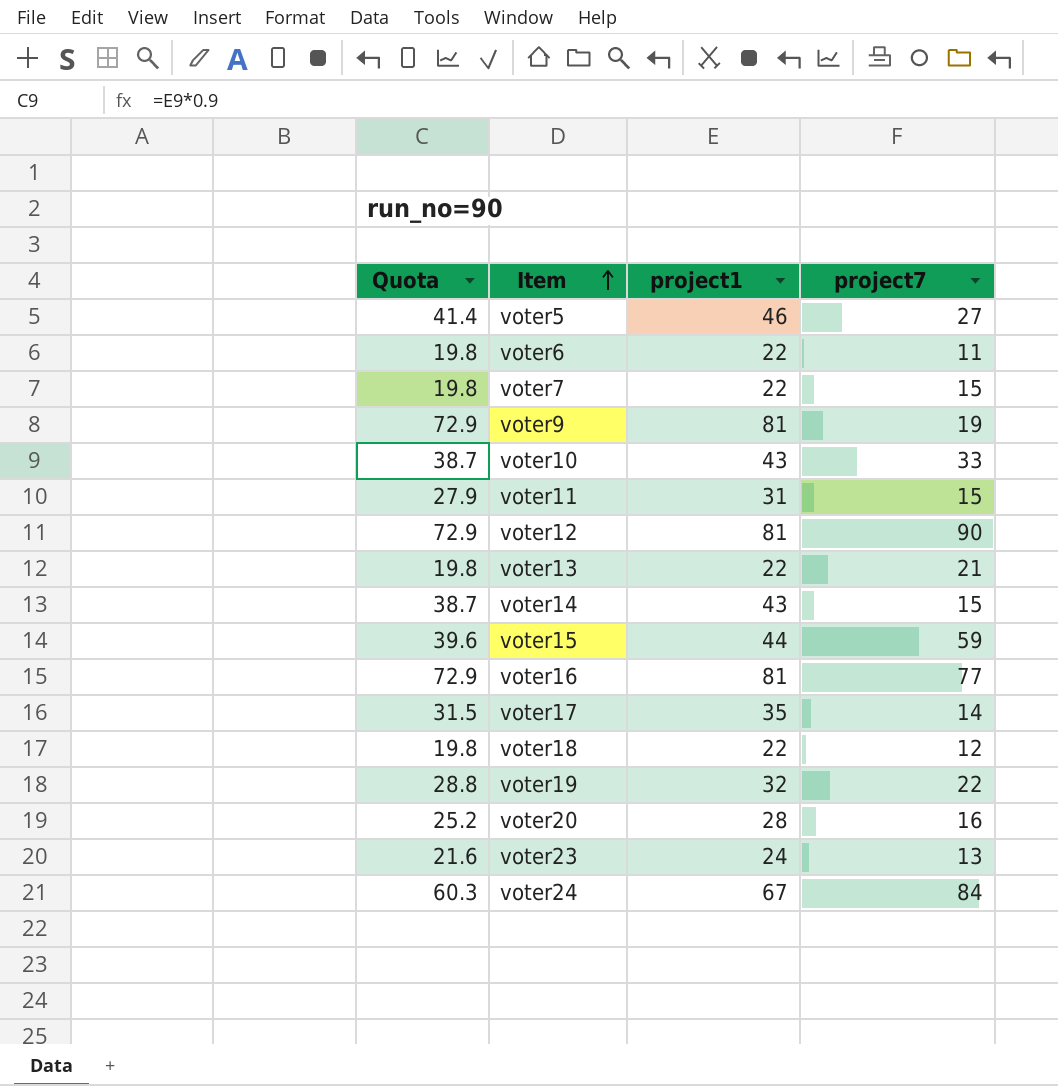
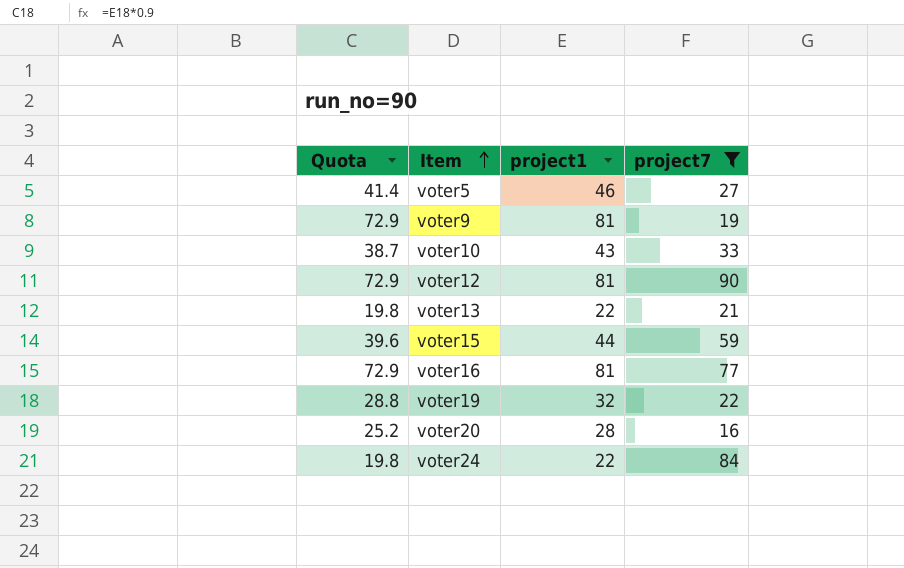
filter: none -> project7 >= 16
voter24 | Quota: 60.3 -> 19.8
voter24 | project1: 67 -> 22

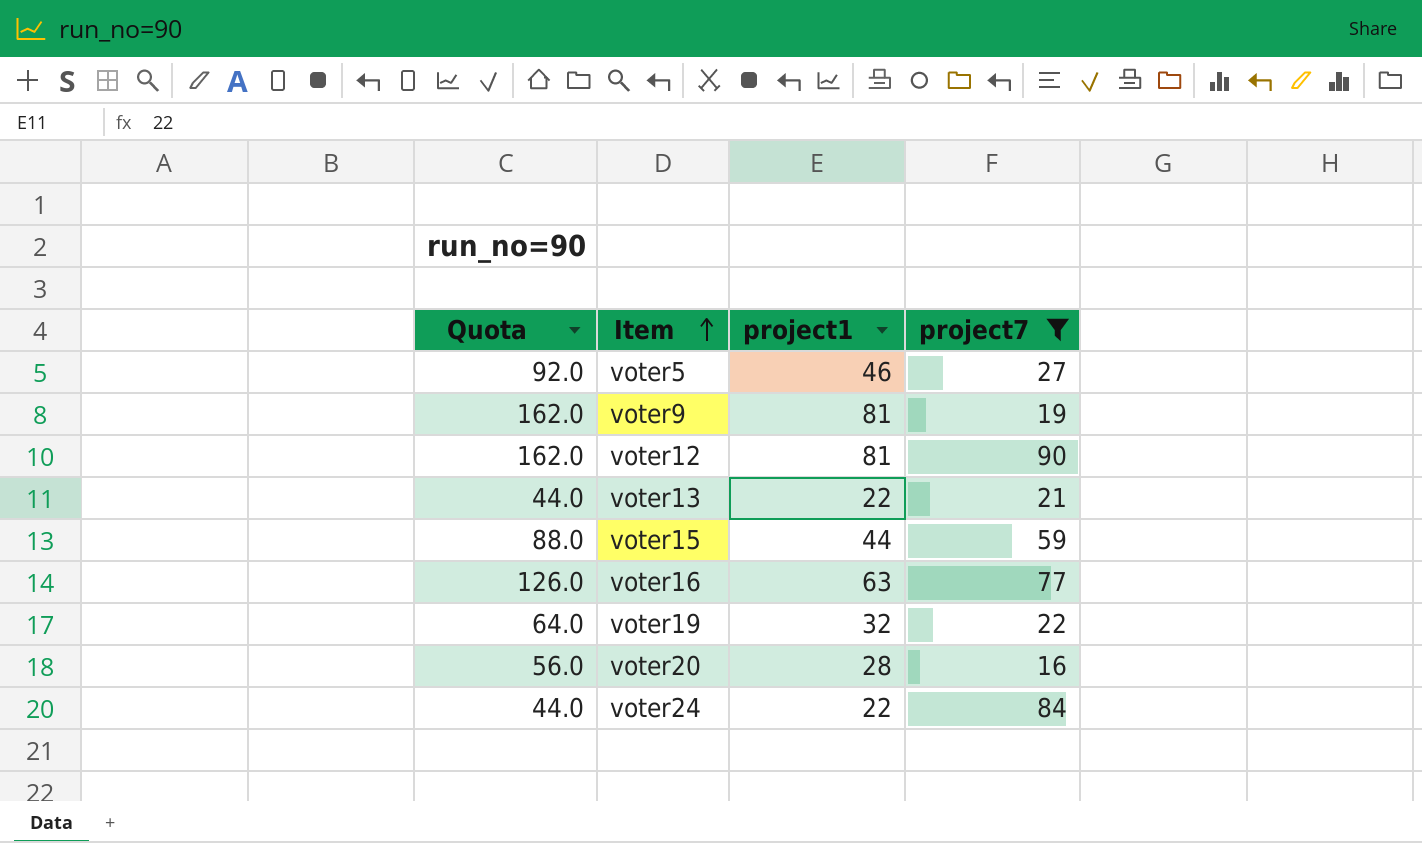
column Quota | formula: [project1] * 0.9 -> [project1] * 2
row voter10: 38.7 | 43 | 33 -> none
voter16 | project1: 81 -> 63

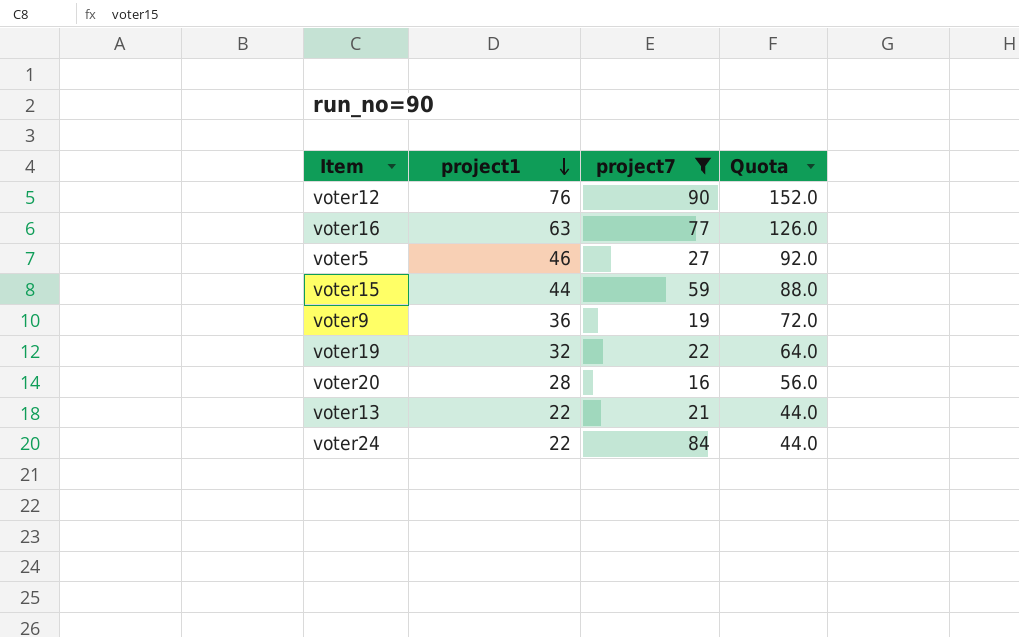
row order: Item ascending -> project1 descending
column Quota | position: 1 -> 4
voter12 | project1: 81 -> 76
voter12 | Quota: 162.0 -> 152.0
voter9 | project1: 81 -> 36
voter9 | Quota: 162.0 -> 72.0

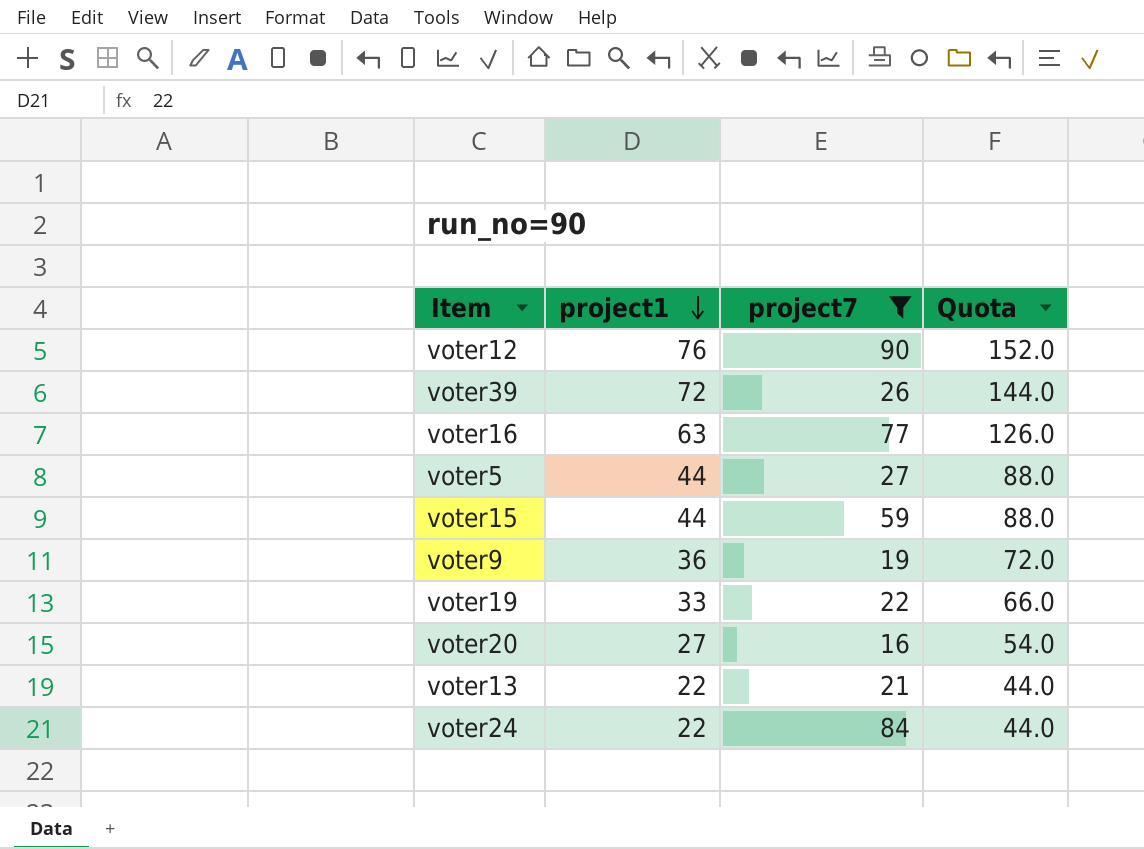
row voter39: none -> 72 | 26 | 144.0
voter5 | project1: 46 -> 44
voter5 | Quota: 92.0 -> 88.0
voter19 | project1: 32 -> 33
voter19 | Quota: 64.0 -> 66.0
voter20 | project1: 28 -> 27
voter20 | Quota: 56.0 -> 54.0

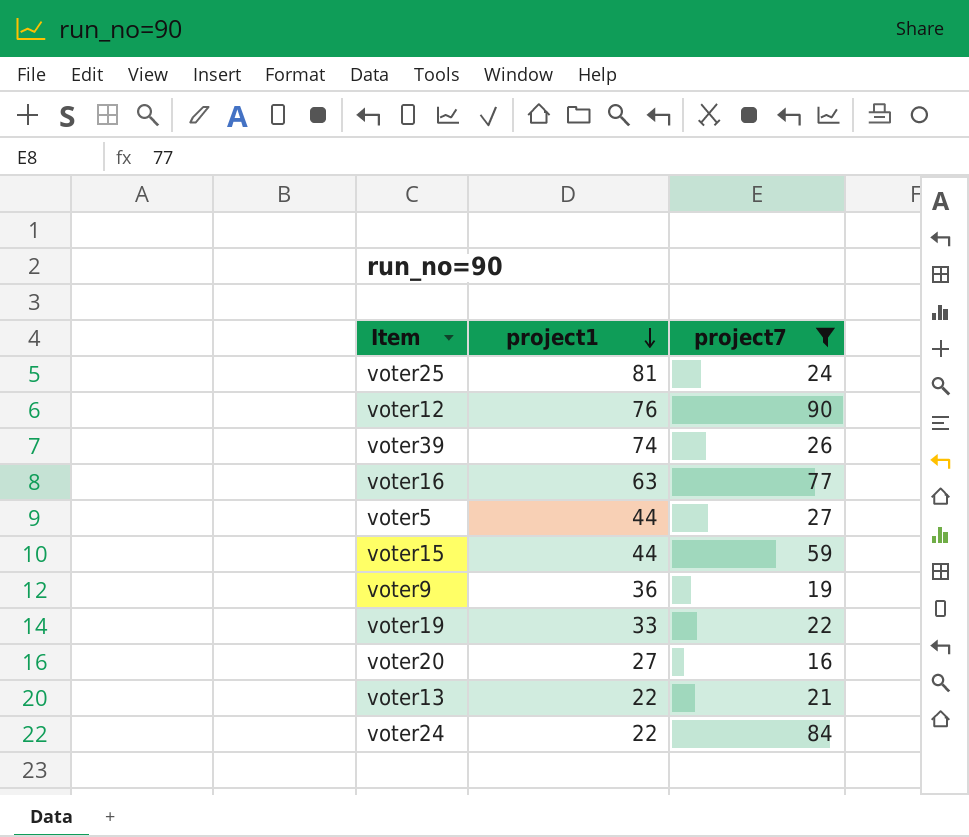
column Quota | formula: [project1] * 2 -> none
row voter25: none -> 81 | 24
voter39 | project1: 72 -> 74

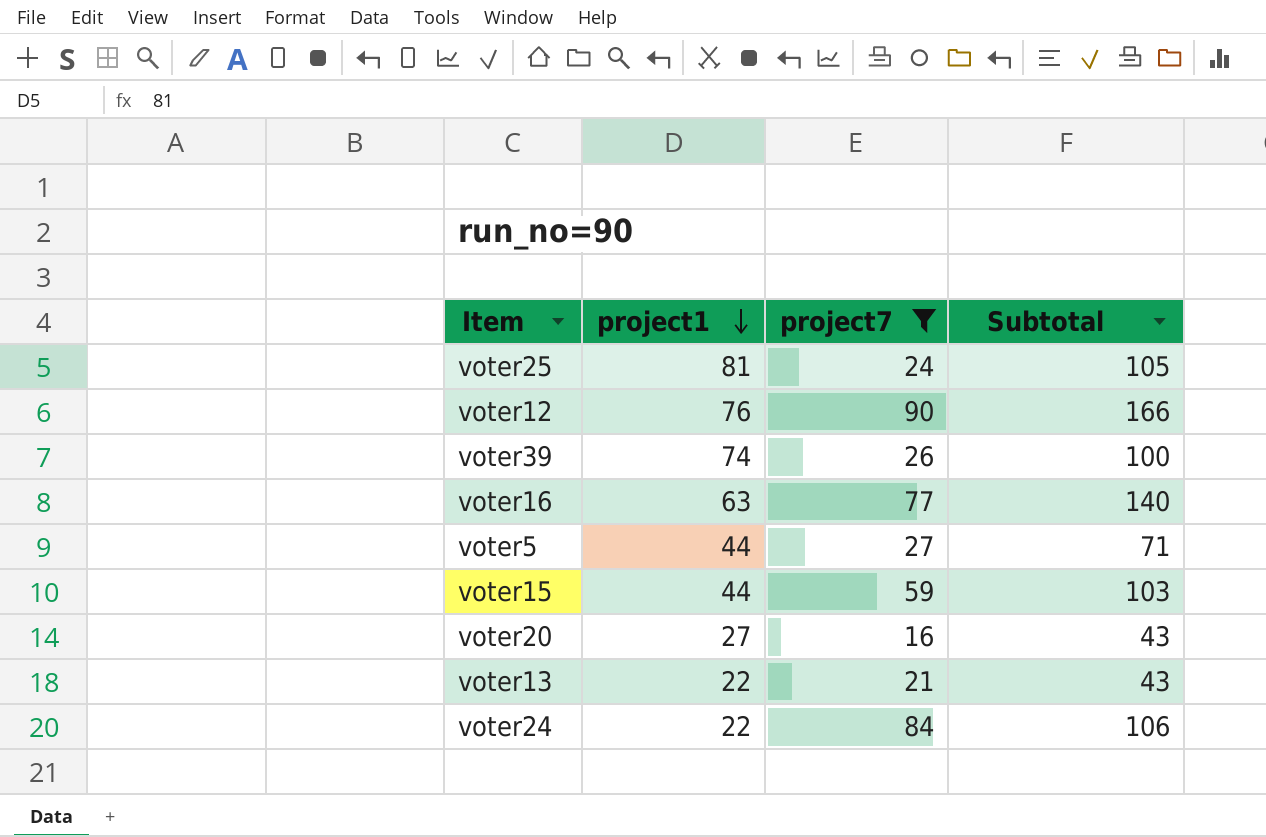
column Subtotal | formula: none -> [project1] + [project7]
row voter9: 36 | 19 -> none
row voter19: 33 | 22 -> none

